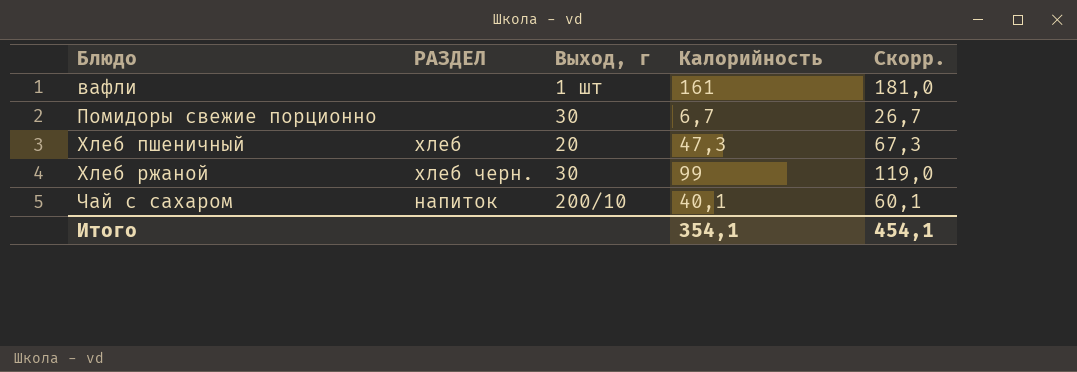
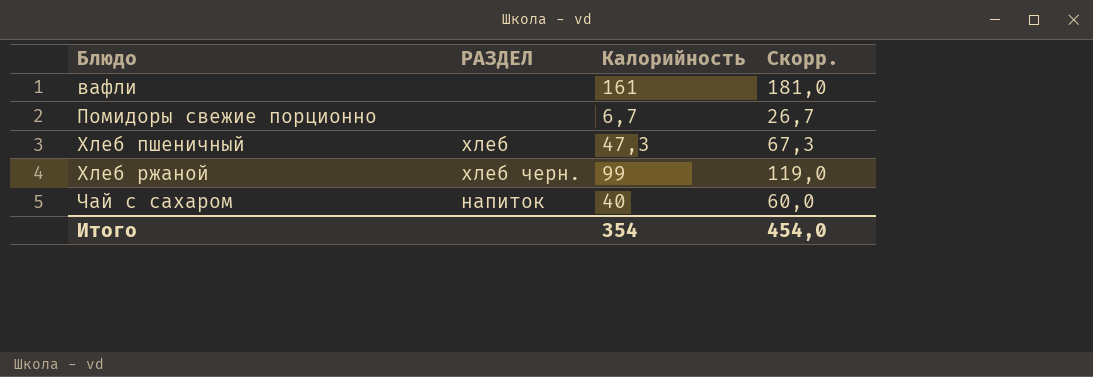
column Выход, г | position: 3 -> none
Чай с сахаром | Калорийность: 40,1 -> 40
Чай с сахаром | Скорр.: 60,1 -> 60,0
Итого | Калорийность: 354,1 -> 354
Итого | Скорр.: 454,1 -> 454,0

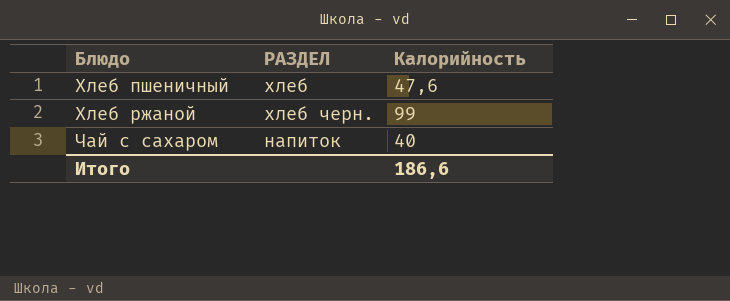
column Скорр. | formula: [Калорийность] + 20 -> none
row вафли: none | 161 | 181,0 -> none
row Помидоры свежие порционно: none | 6,7 | 26,7 -> none
Хлеб пшеничный | Калорийность: 47,3 -> 47,6
Итого | Калорийность: 354 -> 186,6

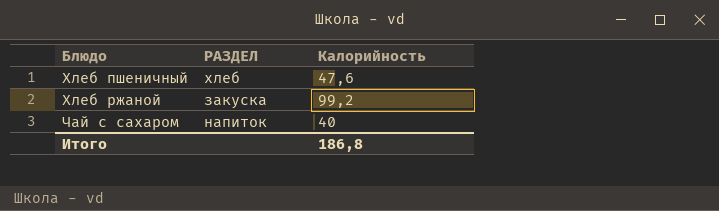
Хлеб ржаной | РАЗДЕЛ: хлеб черн. -> закуска
Хлеб ржаной | Калорийность: 99 -> 99,2
Итого | Калорийность: 186,6 -> 186,8

